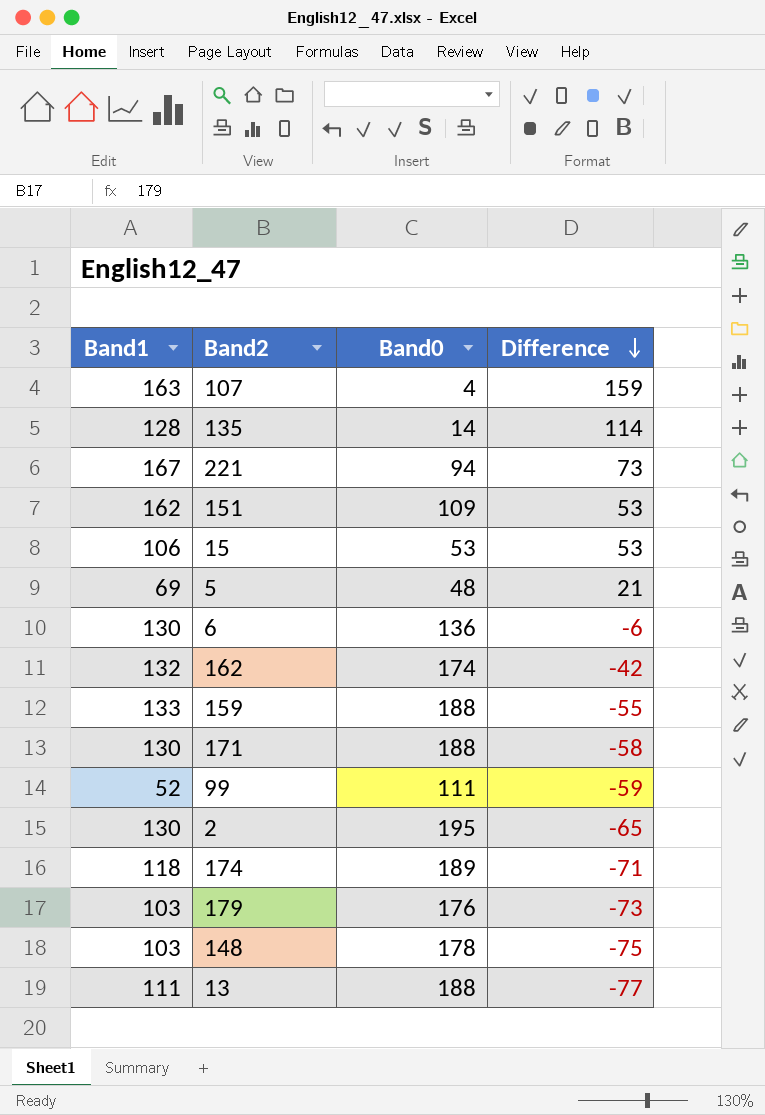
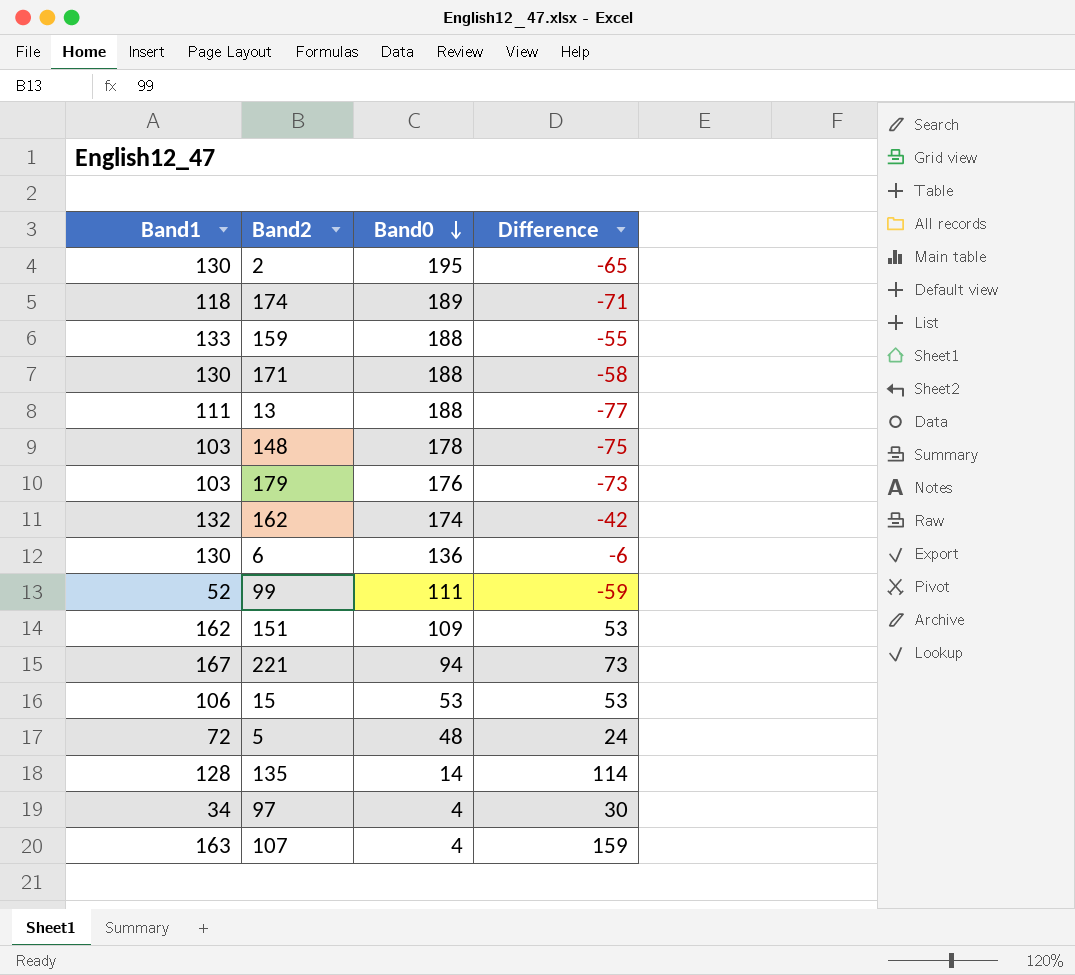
row order: Difference descending -> Band0 descending
5 | Band1: 69 -> 72
5 | Difference: 21 -> 24
row 97: none -> 34 | 4 | 30

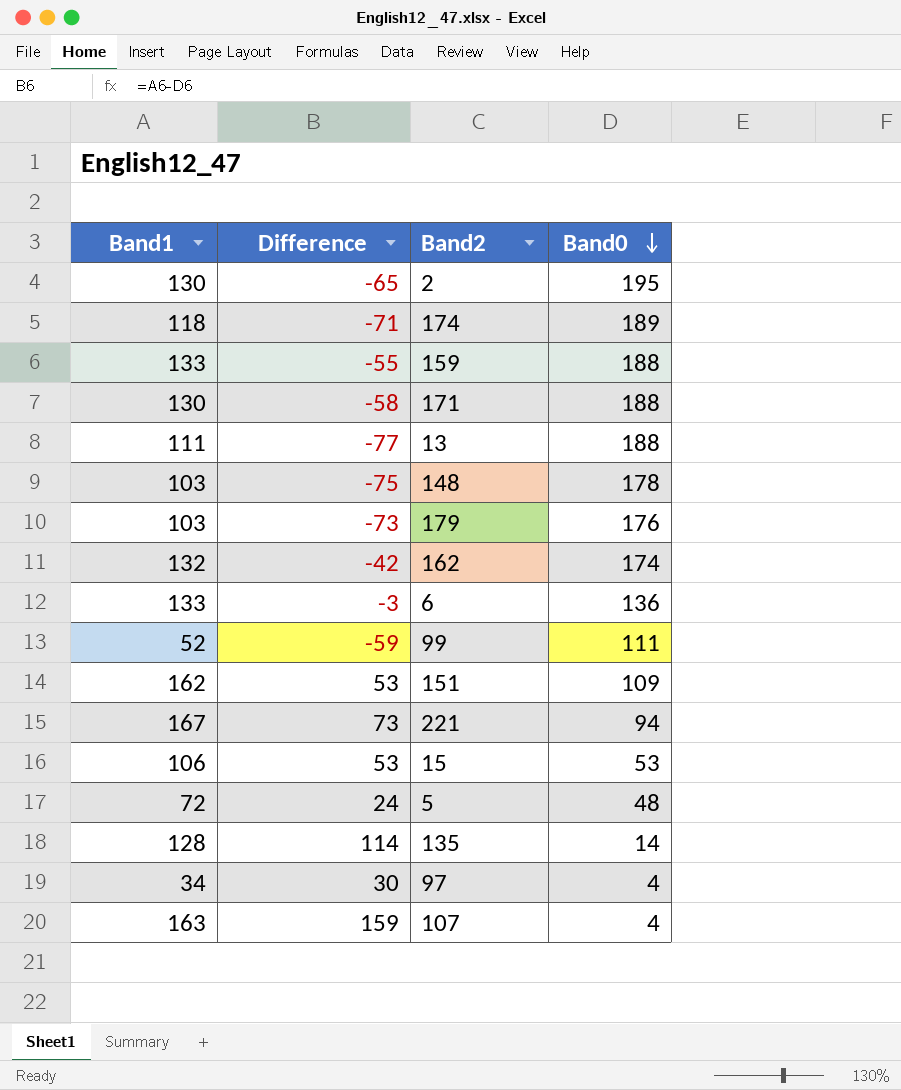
column Difference | position: 4 -> 2
6 | Band1: 130 -> 133
6 | Difference: -6 -> -3

